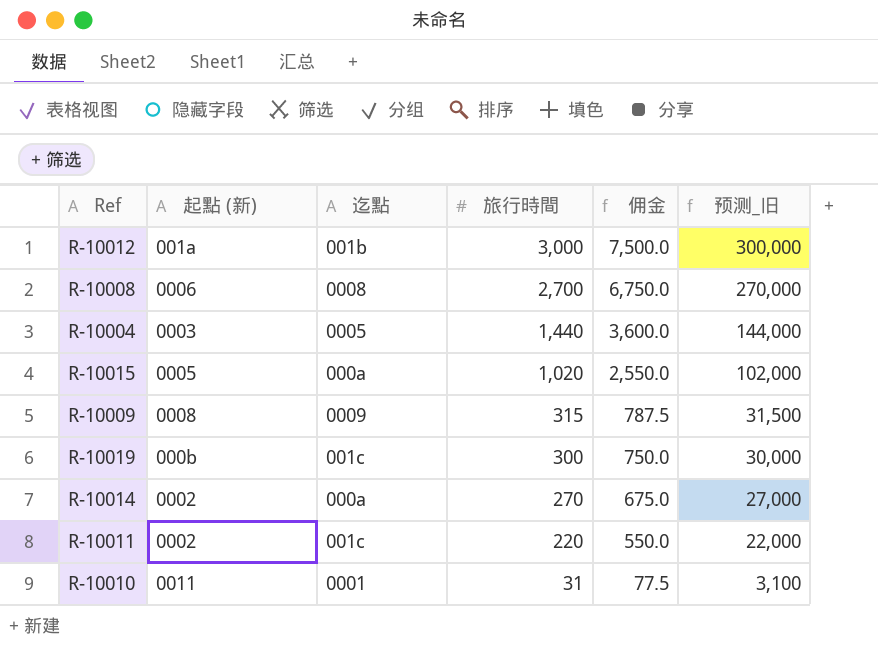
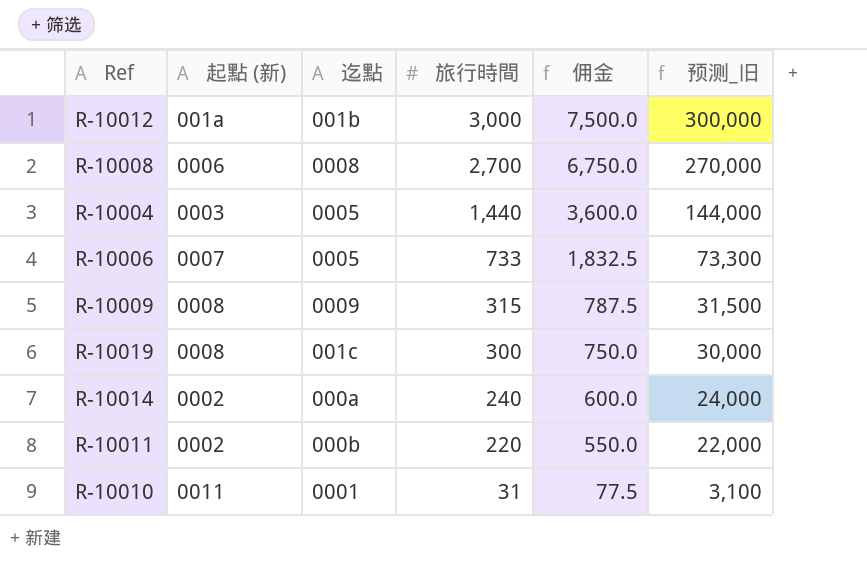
row R-10015: 0005 | 000a | 1,020 | 2,550.0 | 102,000 -> none
row R-10006: none -> 0007 | 0005 | 733 | 1,832.5 | 73,300
R-10019 | 起點 (新): 000b -> 0008
R-10014 | 旅行時間: 270 -> 240
R-10014 | 佣金: 675.0 -> 600.0
R-10014 | 预测_旧: 27,000 -> 24,000
R-10011 | 迄點: 001c -> 000b

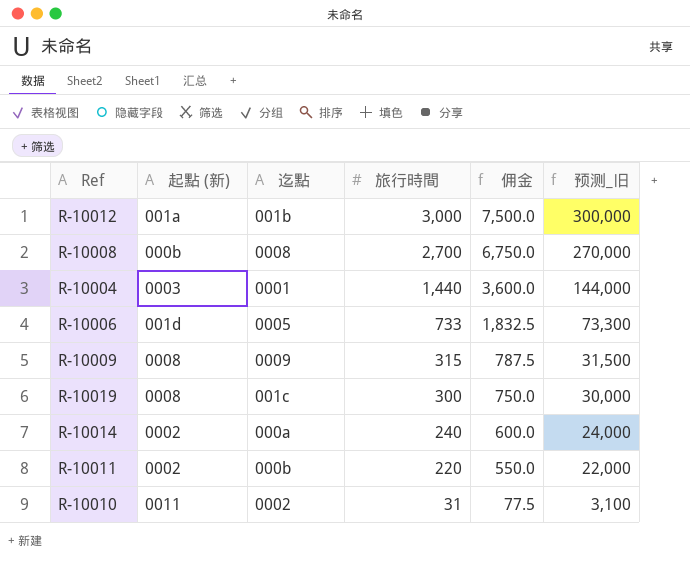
R-10008 | 起點 (新): 0006 -> 000b
R-10004 | 迄點: 0005 -> 0001
R-10006 | 起點 (新): 0007 -> 001d
R-10010 | 迄點: 0001 -> 0002

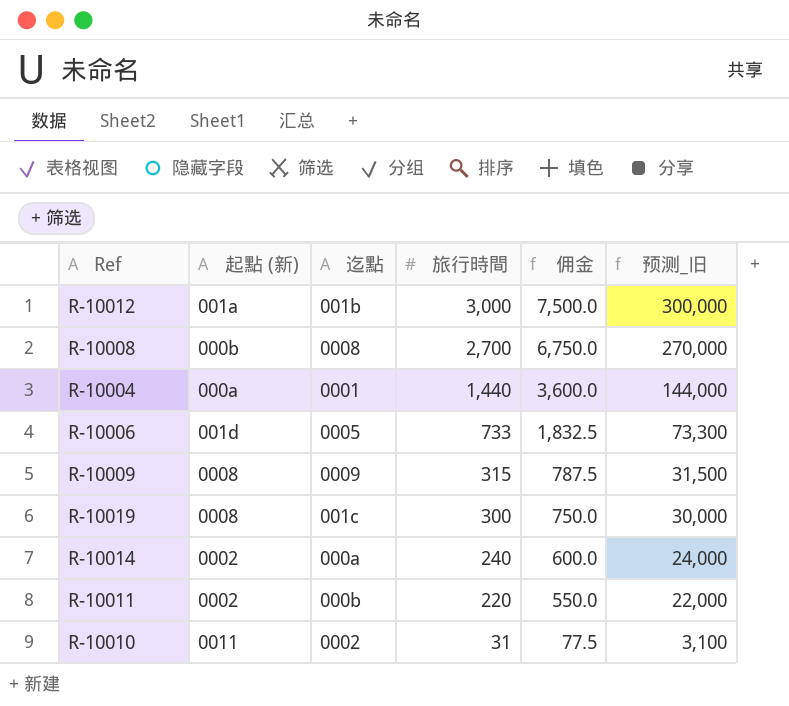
R-10004 | 起點 (新): 0003 -> 000a

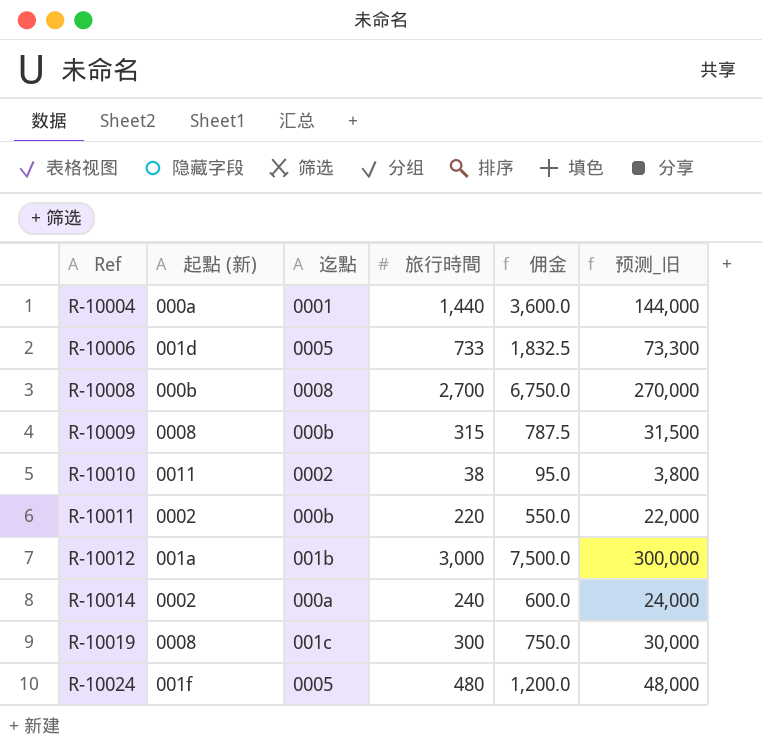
row order: 旅行時間 descending -> Ref ascending
R-10009 | 迄點: 0009 -> 000b
R-10010 | 旅行時間: 31 -> 38
R-10010 | 佣金: 77.5 -> 95.0
R-10010 | 预测_旧: 3,100 -> 3,800
row R-10024: none -> 001f | 0005 | 480 | 1,200.0 | 48,000

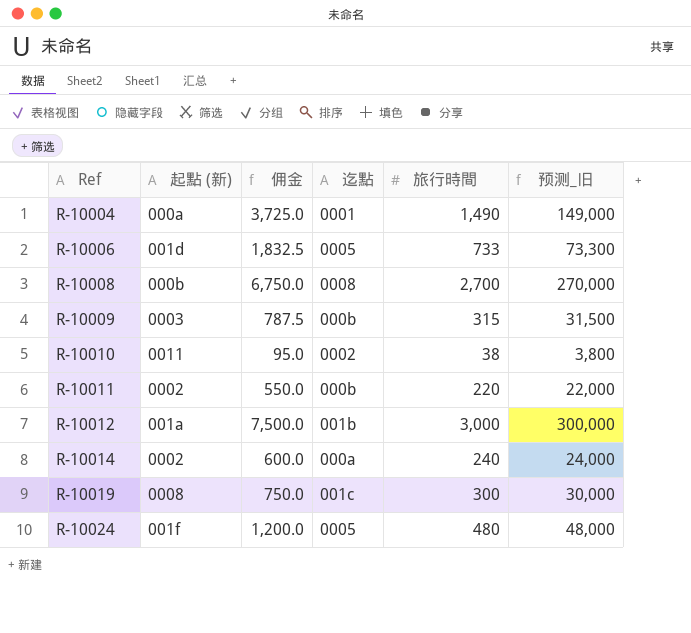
column 佣金 | position: 5 -> 3
R-10004 | 佣金: 3,600.0 -> 3,725.0
R-10004 | 旅行時間: 1,440 -> 1,490
R-10004 | 预测_旧: 144,000 -> 149,000
R-10009 | 起點 (新): 0008 -> 0003

